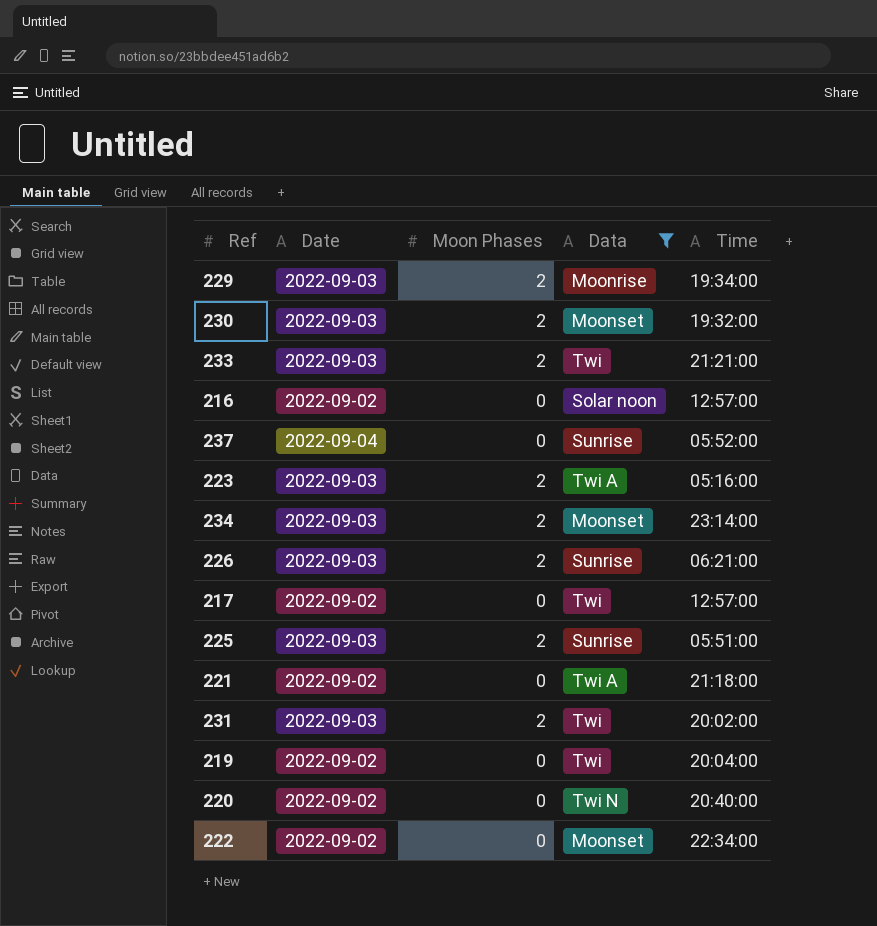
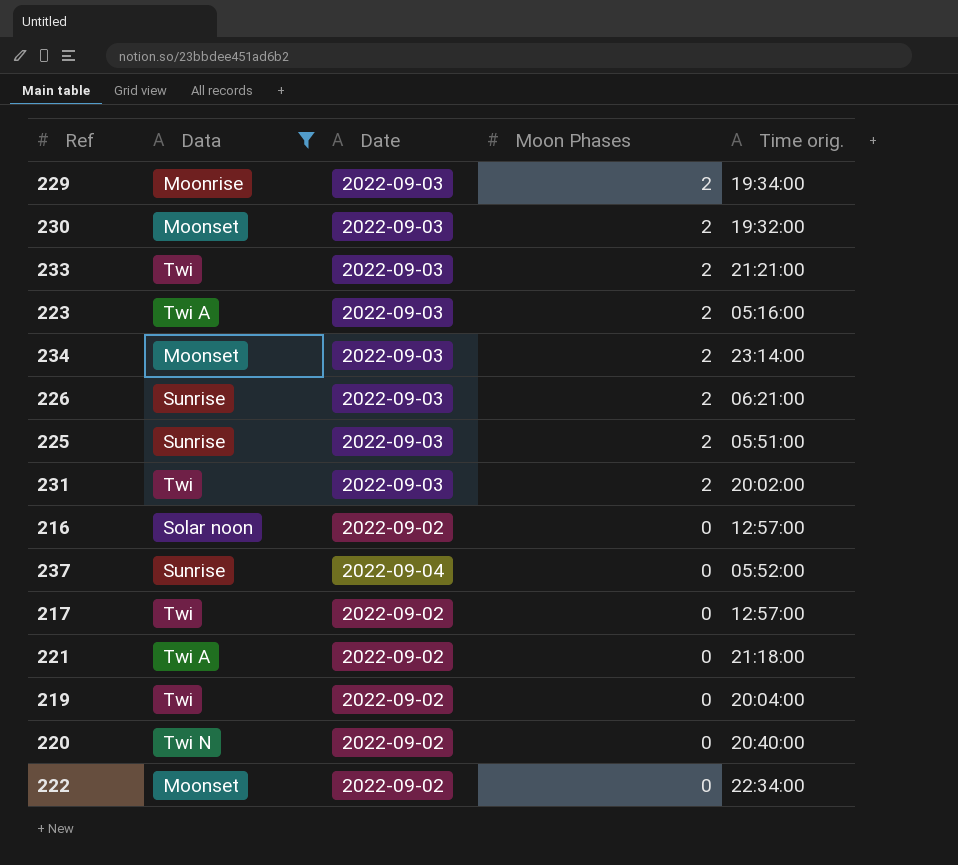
row order: none -> Moon Phases descending
column Data | position: 4 -> 2
column name: Time -> Time orig.

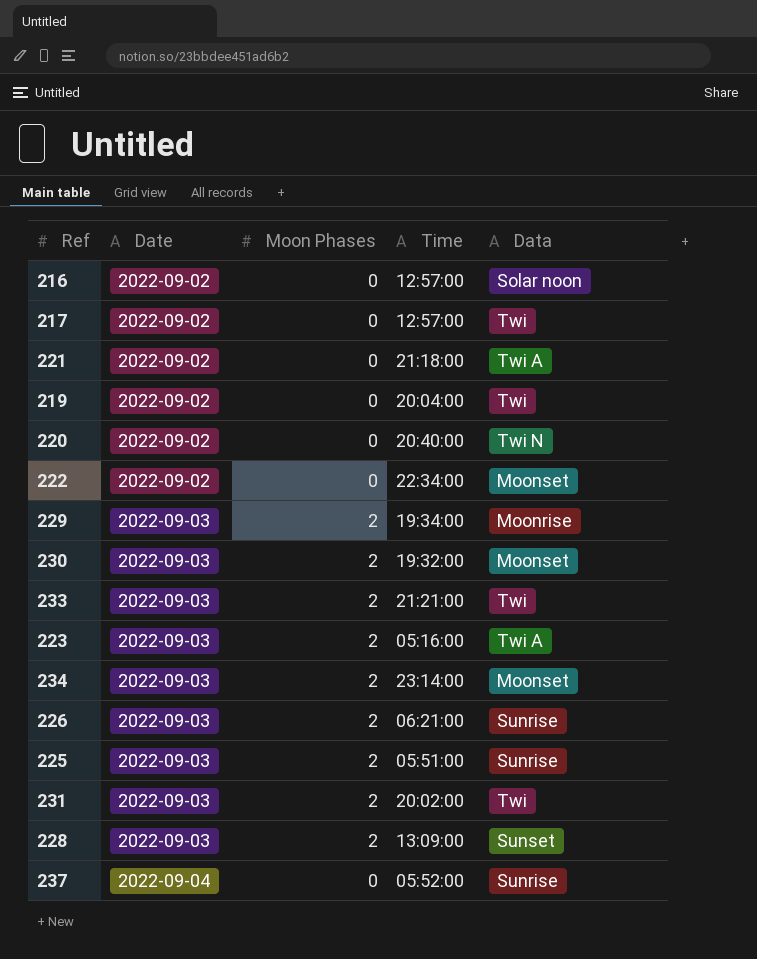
filter: Data != Sunset -> none
row order: Moon Phases descending -> Date ascending
column name: Time orig. -> Time
column Data | position: 2 -> 5

